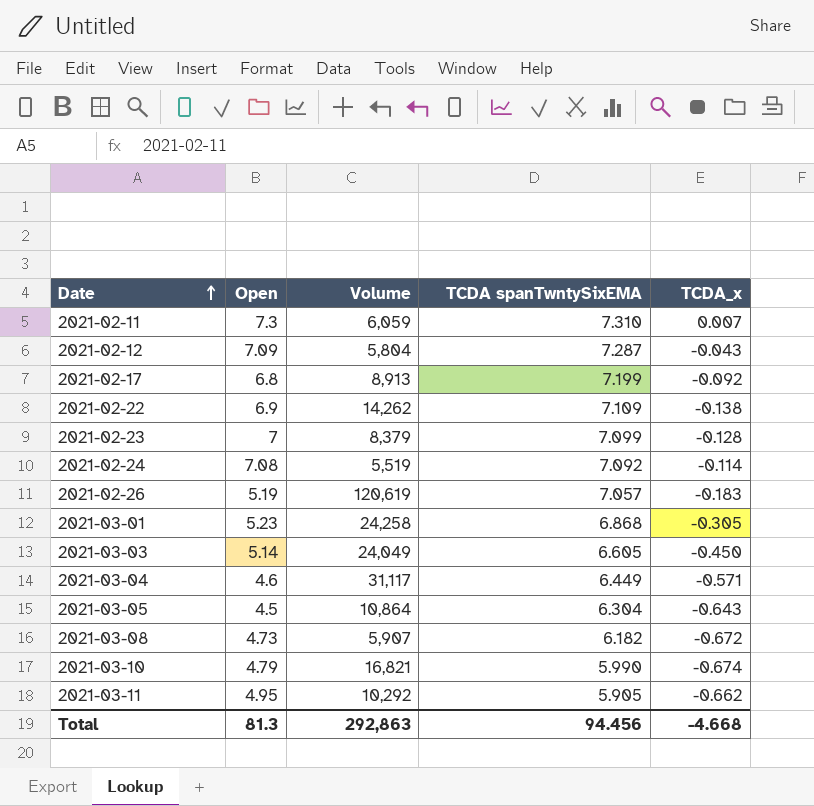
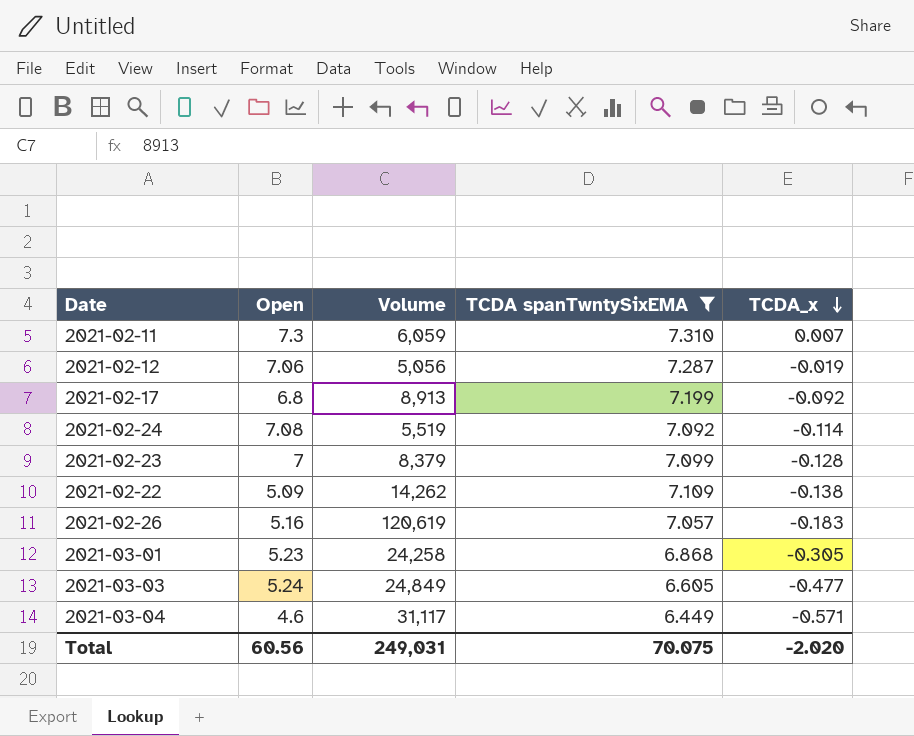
filter: none -> TCDA spanTwntySixEMA >= 6.449
row order: Date ascending -> TCDA_x descending
2021-02-12 | Open: 7.09 -> 7.06
2021-02-12 | Volume: 5,804 -> 5,056
2021-02-12 | TCDA_x: -0.043 -> -0.019
2021-02-22 | Open: 6.9 -> 5.09
2021-02-26 | Open: 5.19 -> 5.16
2021-03-03 | Open: 5.14 -> 5.24
2021-03-03 | Volume: 24,049 -> 24,849
2021-03-03 | TCDA_x: -0.450 -> -0.477
Total | Open: 81.3 -> 60.56
Total | Volume: 292,863 -> 249,031
Total | TCDA spanTwntySixEMA: 94.456 -> 70.075
Total | TCDA_x: -4.668 -> -2.020

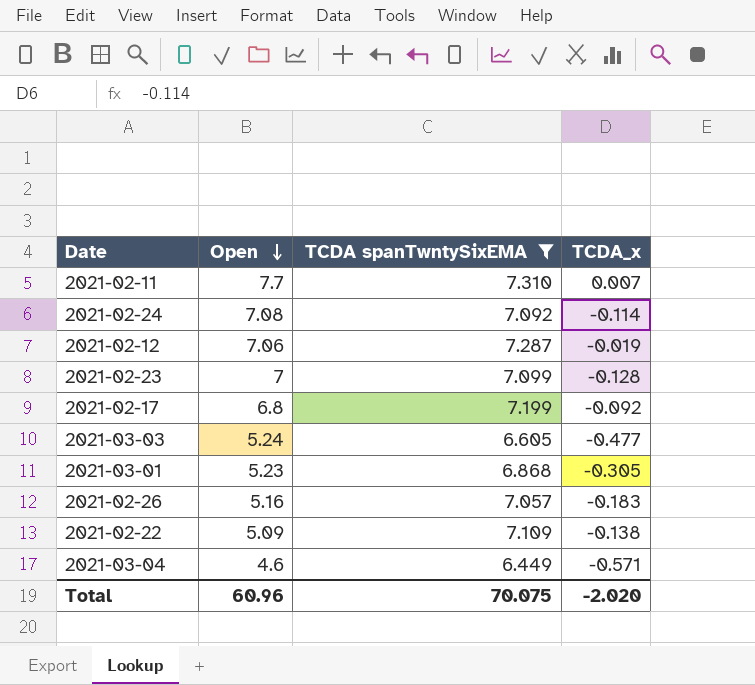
row order: TCDA_x descending -> Open descending
column Volume | position: 3 -> none
2021-02-11 | Open: 7.3 -> 7.7
Total | Open: 60.56 -> 60.96

